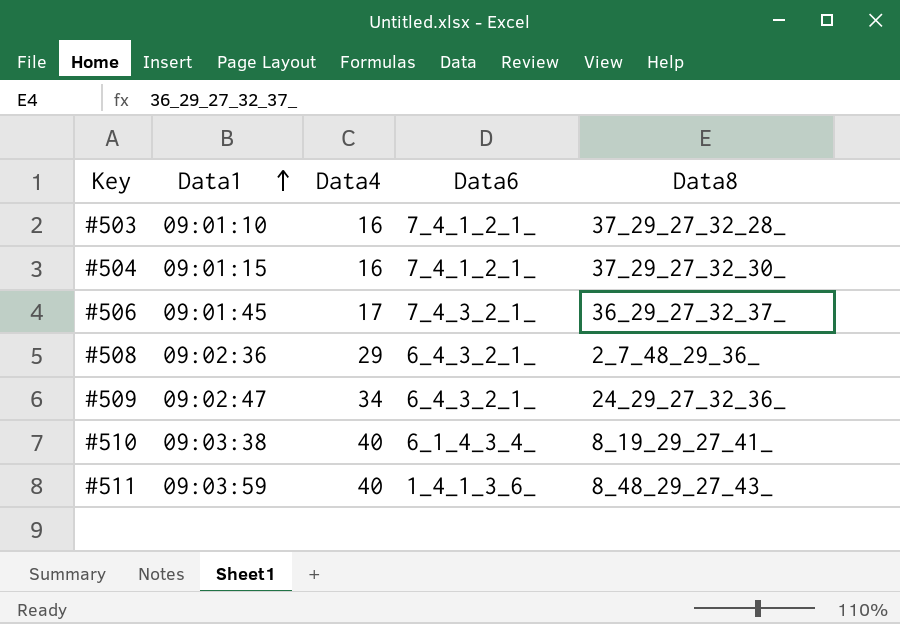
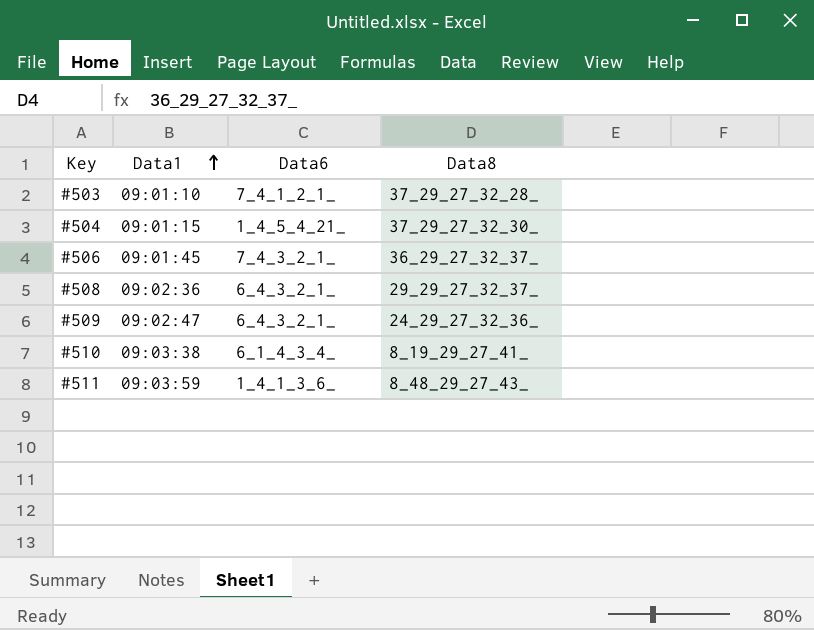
column Data4 | position: 3 -> none
#504 | Data6: 7_4_1_2_1_ -> 1_4_5_4_21_
#508 | Data8: 2_7_48_29_36_ -> 29_29_27_32_37_

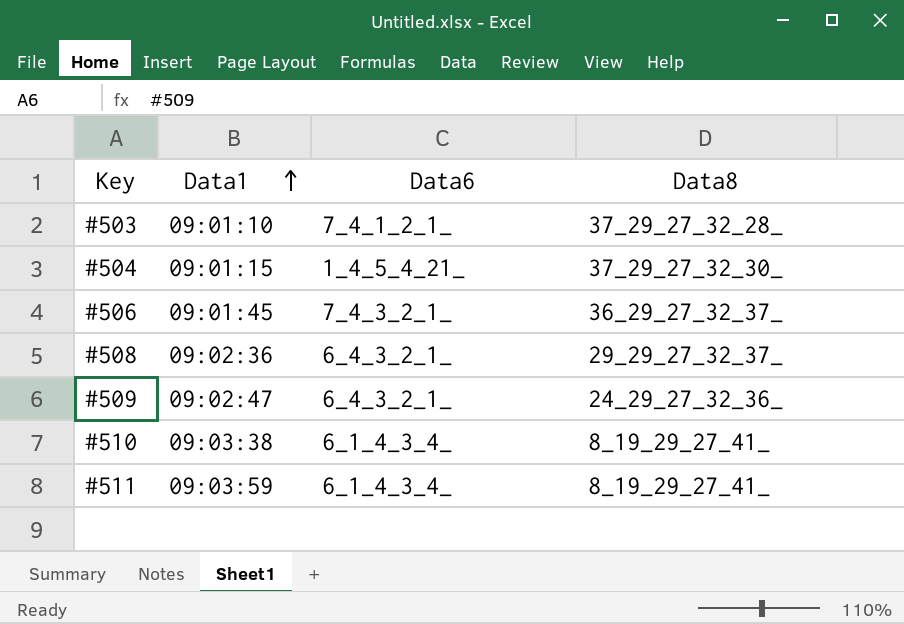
#511 | Data6: 1_4_1_3_6_ -> 6_1_4_3_4_
#511 | Data8: 8_48_29_27_43_ -> 8_19_29_27_41_

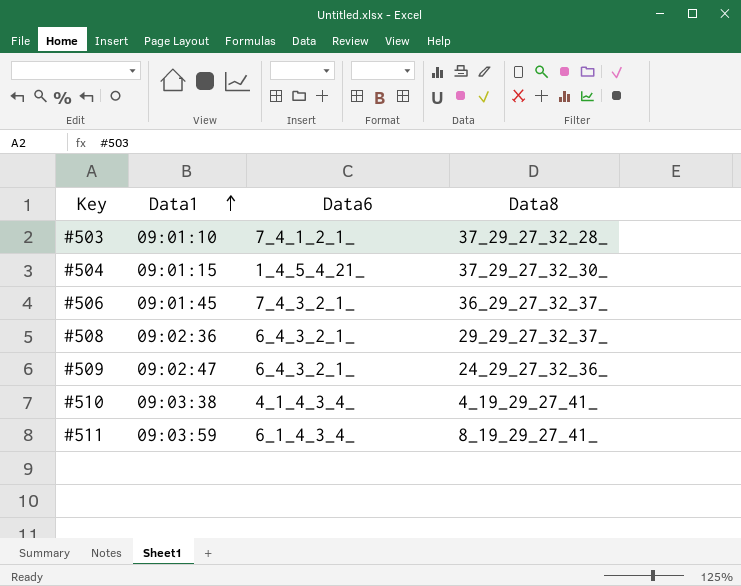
#510 | Data6: 6_1_4_3_4_ -> 4_1_4_3_4_
#510 | Data8: 8_19_29_27_41_ -> 4_19_29_27_41_

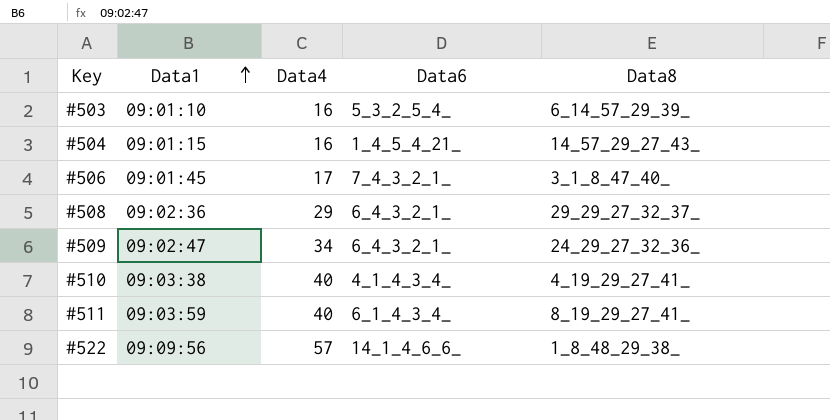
column Data4 | position: none -> 3
#503 | Data6: 7_4_1_2_1_ -> 5_3_2_5_4_
#503 | Data8: 37_29_27_32_28_ -> 6_14_57_29_39_
#504 | Data8: 37_29_27_32_30_ -> 14_57_29_27_43_
#506 | Data8: 36_29_27_32_37_ -> 3_1_8_47_40_
row #522: none -> 09:09:56 | 57 | 14_1_4_6_6_ | 1_8_48_29_38_

